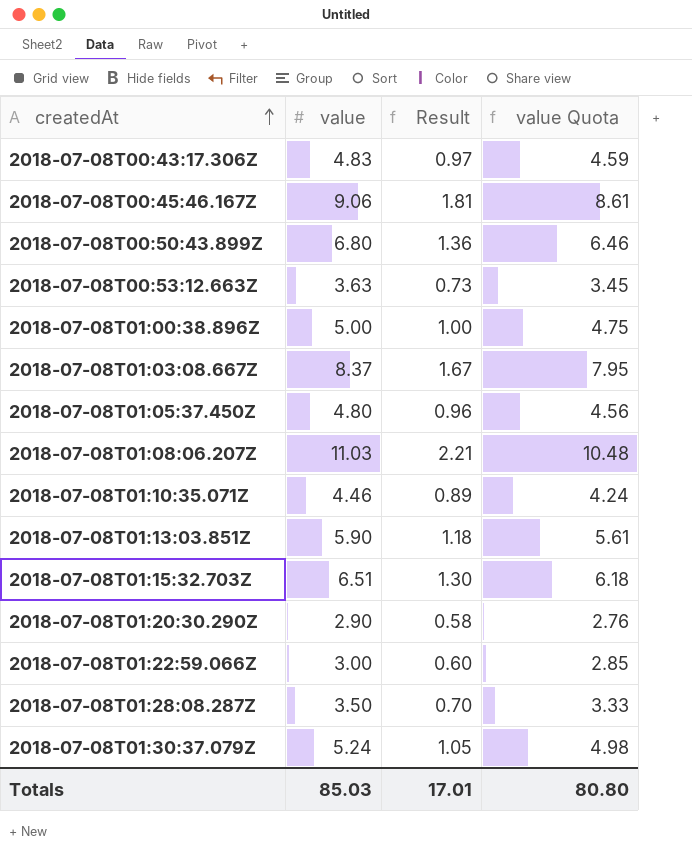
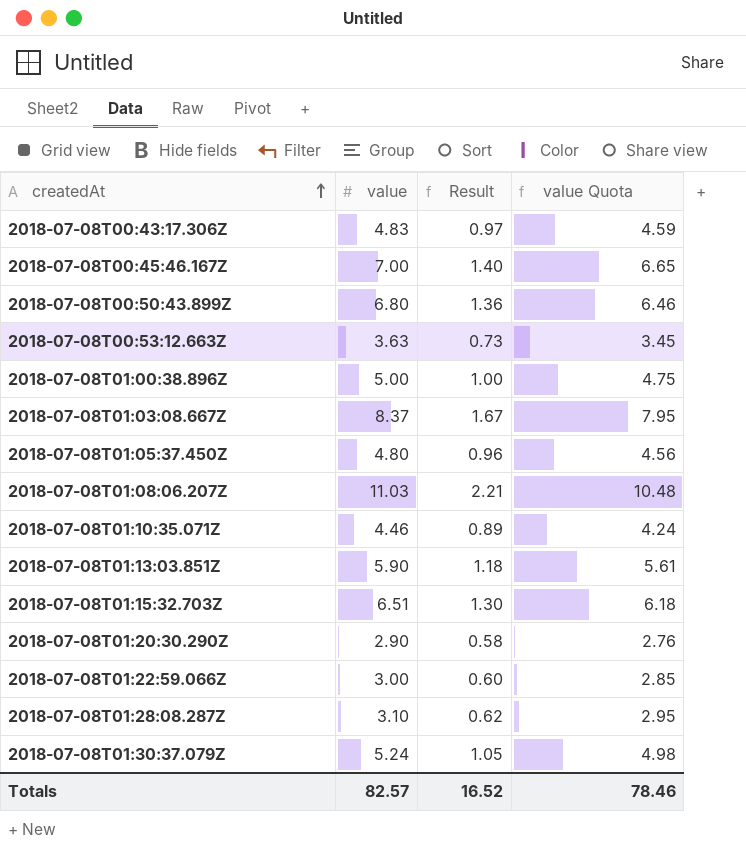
2018-07-08T00:45:46.167Z | value: 9.06 -> 7.00
2018-07-08T00:45:46.167Z | Result: 1.81 -> 1.40
2018-07-08T00:45:46.167Z | value Quota: 8.61 -> 6.65
2018-07-08T01:28:08.287Z | value: 3.50 -> 3.10
2018-07-08T01:28:08.287Z | Result: 0.70 -> 0.62
2018-07-08T01:28:08.287Z | value Quota: 3.33 -> 2.95
Totals | value: 85.03 -> 82.57
Totals | Result: 17.01 -> 16.52
Totals | value Quota: 80.80 -> 78.46

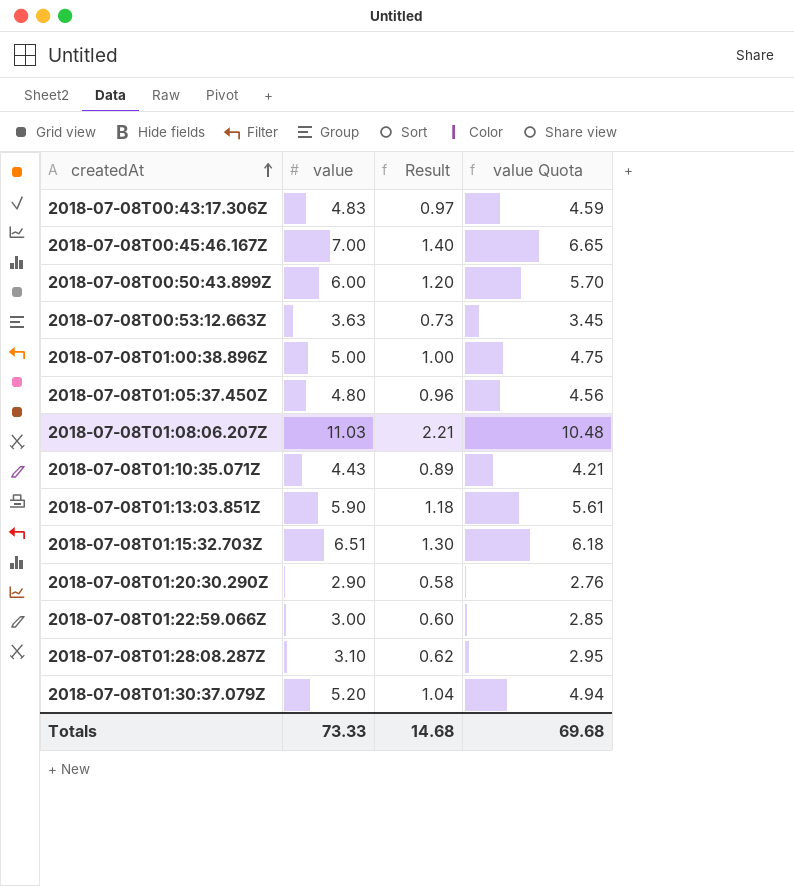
row 2018-07-08T01:03:08.667Z: 8.37 | 1.67 | 7.95 -> none
2018-07-08T00:50:43.899Z | value: 6.80 -> 6.00
2018-07-08T00:50:43.899Z | Result: 1.36 -> 1.20
2018-07-08T00:50:43.899Z | value Quota: 6.46 -> 5.70
2018-07-08T01:10:35.071Z | value: 4.46 -> 4.43
2018-07-08T01:10:35.071Z | value Quota: 4.24 -> 4.21
2018-07-08T01:30:37.079Z | value: 5.24 -> 5.20
2018-07-08T01:30:37.079Z | Result: 1.05 -> 1.04
2018-07-08T01:30:37.079Z | value Quota: 4.98 -> 4.94
Totals | value: 82.57 -> 73.33
Totals | Result: 16.52 -> 14.68
Totals | value Quota: 78.46 -> 69.68

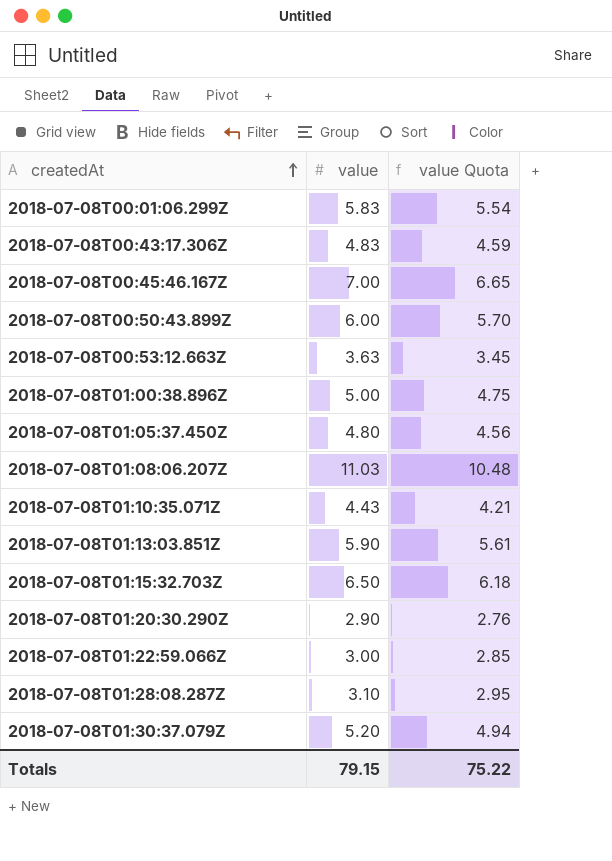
column Result | formula: [value] * 0.2 -> none
row 2018-07-08T00:01:06.299Z: none -> 5.83 | 5.54
2018-07-08T01:15:32.703Z | value: 6.51 -> 6.50
Totals | value: 73.33 -> 79.15
Totals | value Quota: 69.68 -> 75.22

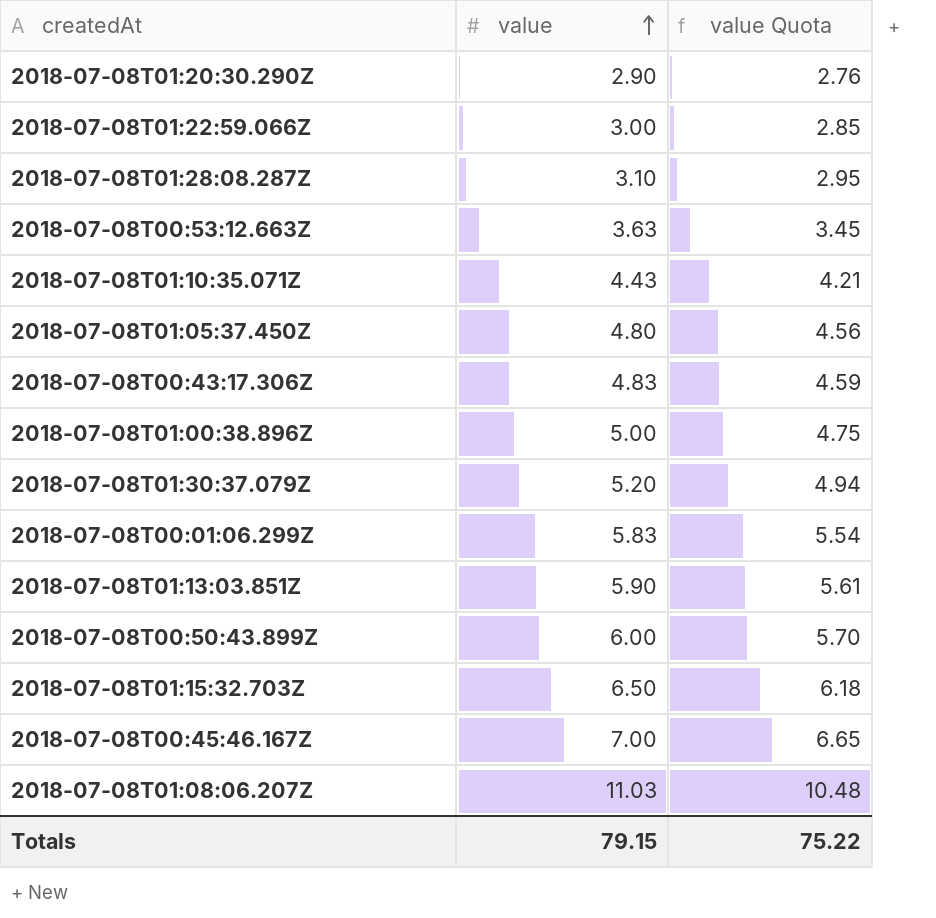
row order: createdAt ascending -> value ascending

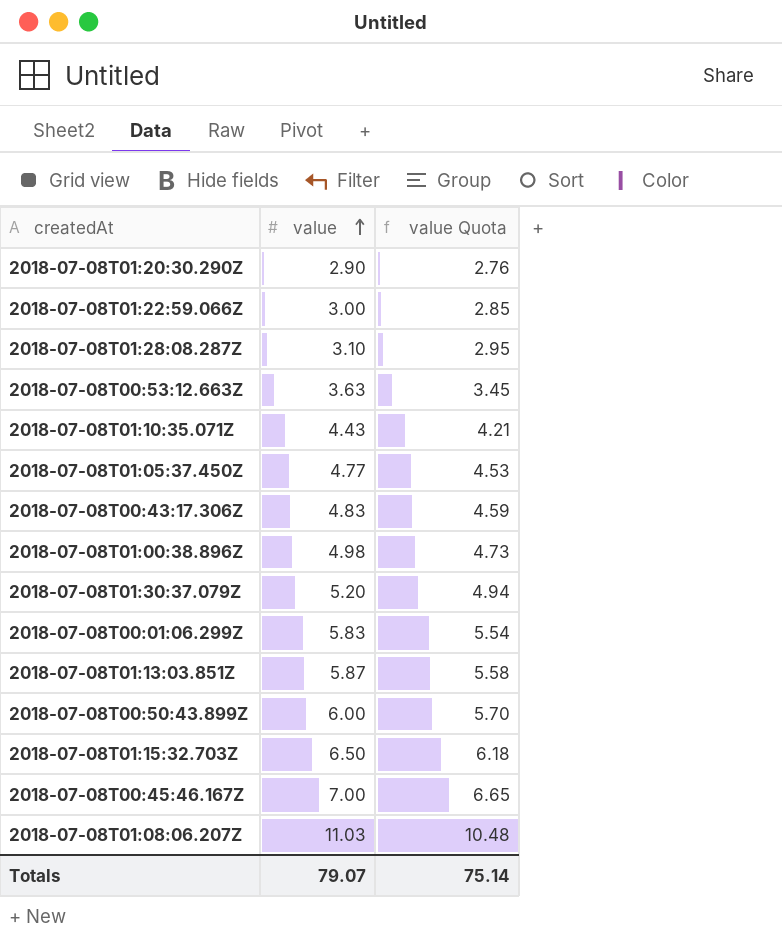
2018-07-08T01:05:37.450Z | value: 4.80 -> 4.77
2018-07-08T01:05:37.450Z | value Quota: 4.56 -> 4.53
2018-07-08T01:00:38.896Z | value: 5.00 -> 4.98
2018-07-08T01:00:38.896Z | value Quota: 4.75 -> 4.73
2018-07-08T01:13:03.851Z | value: 5.90 -> 5.87
2018-07-08T01:13:03.851Z | value Quota: 5.61 -> 5.58
Totals | value: 79.15 -> 79.07
Totals | value Quota: 75.22 -> 75.14

